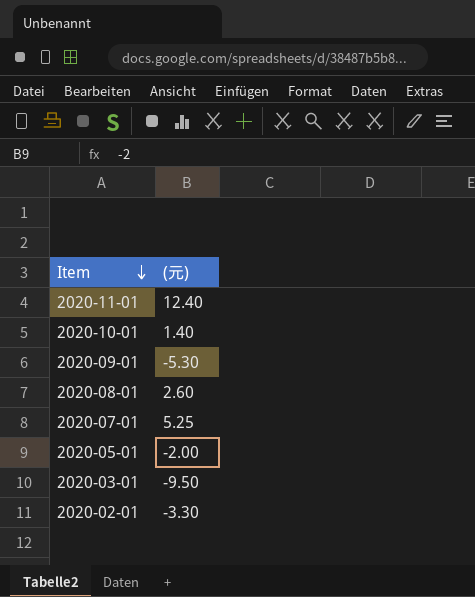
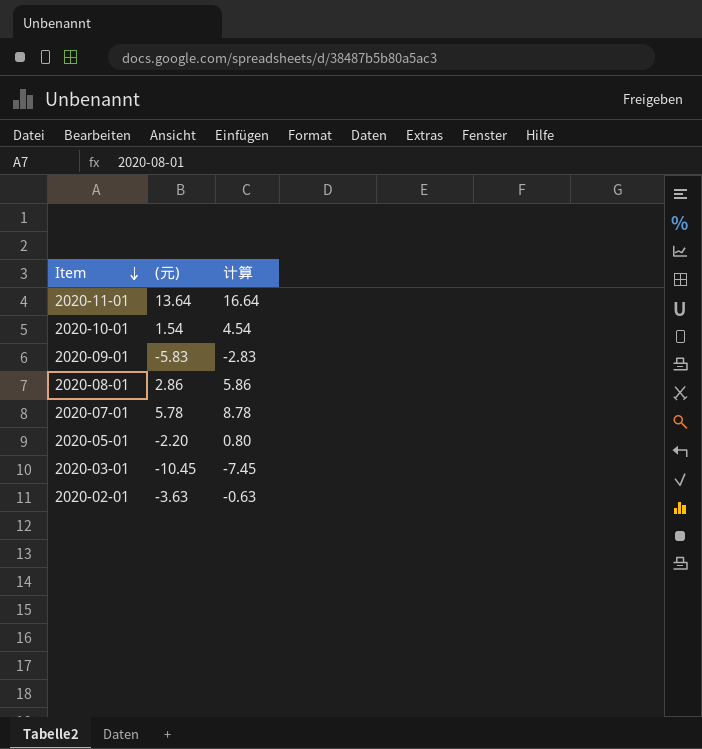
column 计算 | formula: none -> [(元)] + 3
2020-11-01 | (元): 12.40 -> 13.64
2020-10-01 | (元): 1.40 -> 1.54
2020-09-01 | (元): -5.30 -> -5.83
2020-08-01 | (元): 2.60 -> 2.86
2020-07-01 | (元): 5.25 -> 5.78
2020-05-01 | (元): -2.00 -> -2.20
2020-03-01 | (元): -9.50 -> -10.45
2020-02-01 | (元): -3.30 -> -3.63

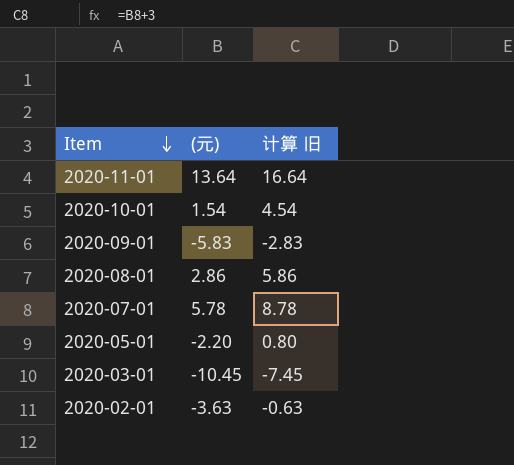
column name: 计算 -> 计算 旧

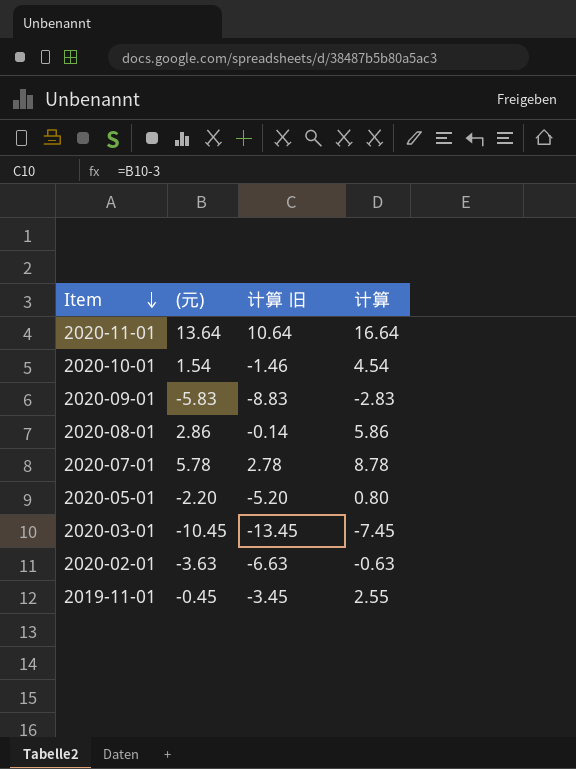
column 计算 旧 | formula: [(元)] + 3 -> [(元)] - 3
column 计算 | formula: none -> [(元)] + 3
row 2019-11-01: none -> -0.45 | -3.45 | 2.55

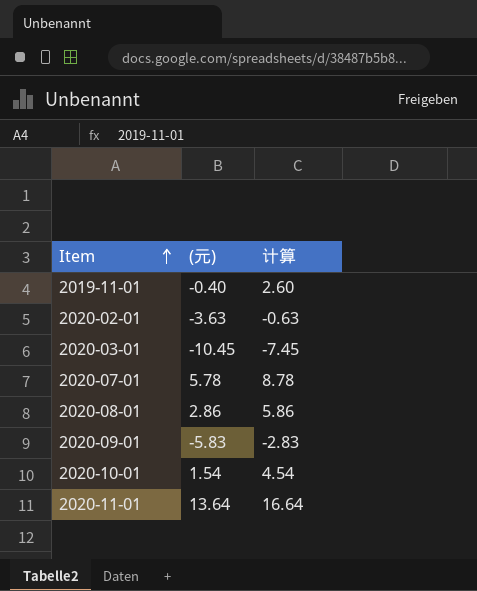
row order: Item descending -> Item ascending
column 计算 旧 | formula: [(元)] - 3 -> none
row 2020-05-01: -2.20 | -5.20 | 0.80 -> none
2019-11-01 | (元): -0.45 -> -0.40
2019-11-01 | 计算: 2.55 -> 2.60

